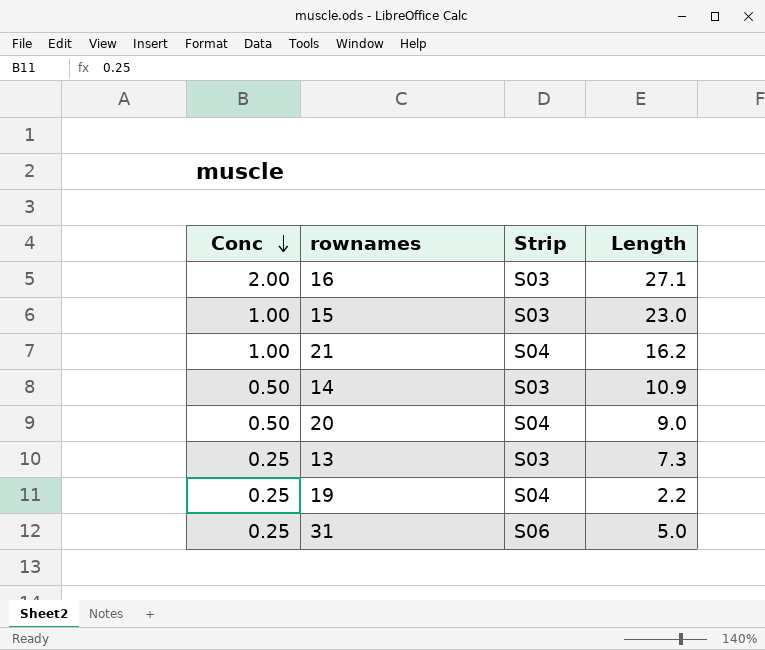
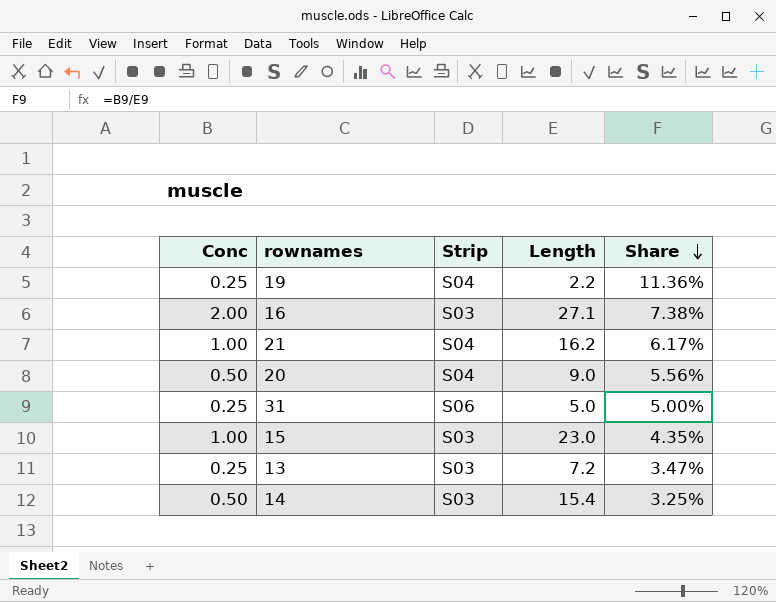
row order: Conc descending -> Share descending
column Share | formula: none -> [Conc] / [Length]
13 | Length: 7.3 -> 7.2
14 | Length: 10.9 -> 15.4

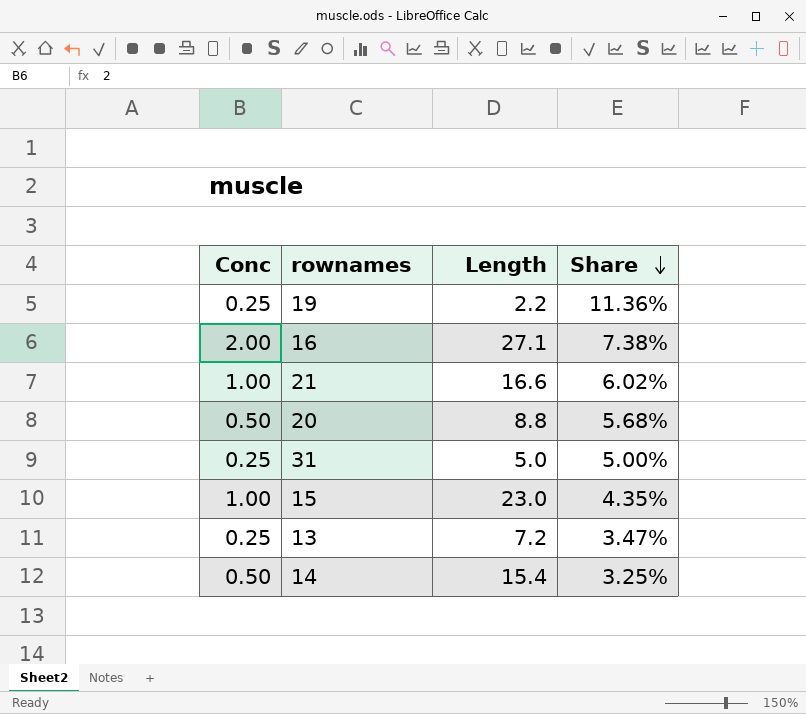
column Strip | position: 3 -> none
21 | Length: 16.2 -> 16.6
21 | Share: 6.17% -> 6.02%
20 | Length: 9.0 -> 8.8
20 | Share: 5.56% -> 5.68%

